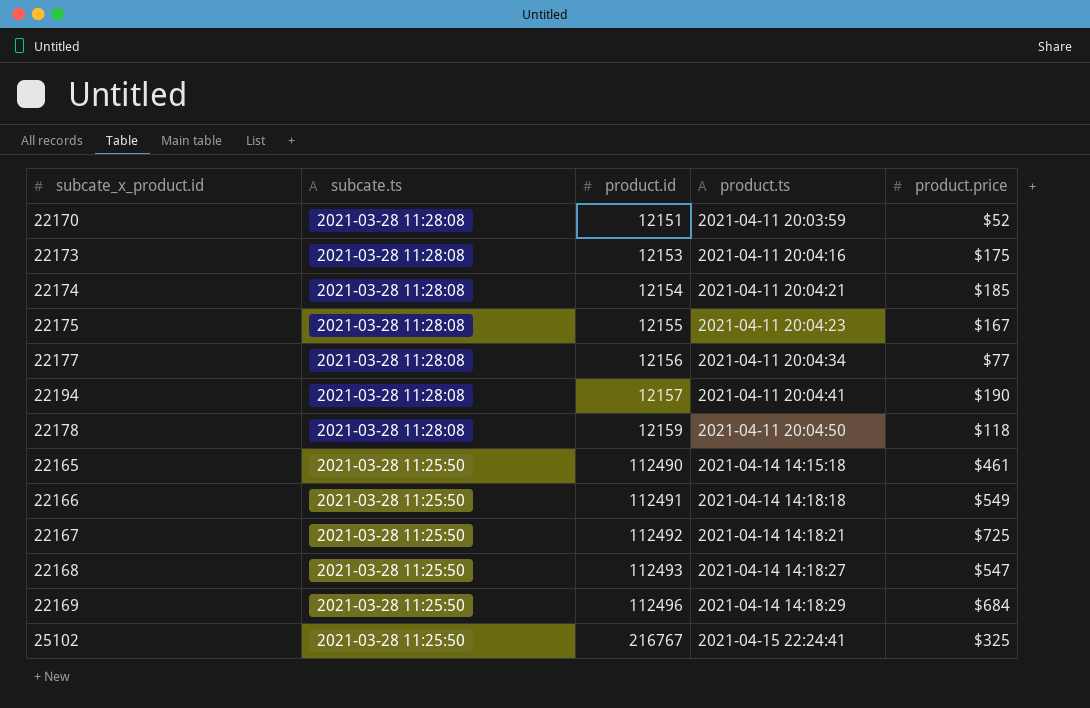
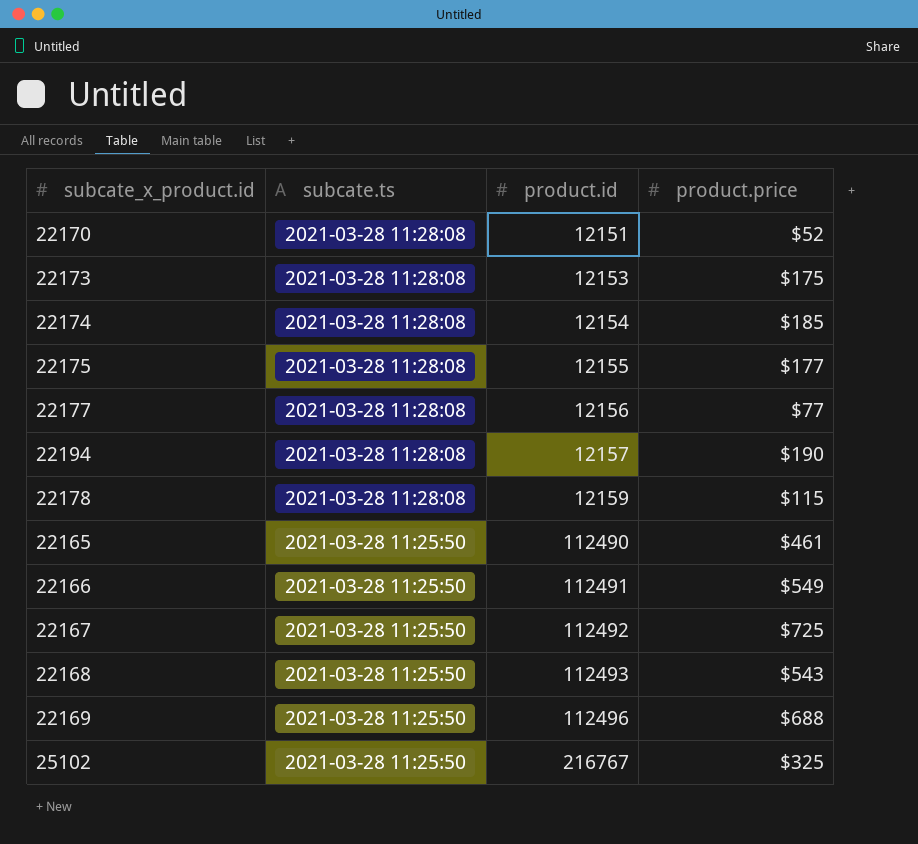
column product.ts | position: 4 -> none
22175 | product.price: $167 -> $177
22178 | product.price: $118 -> $115
22168 | product.price: $547 -> $543
22169 | product.price: $684 -> $688

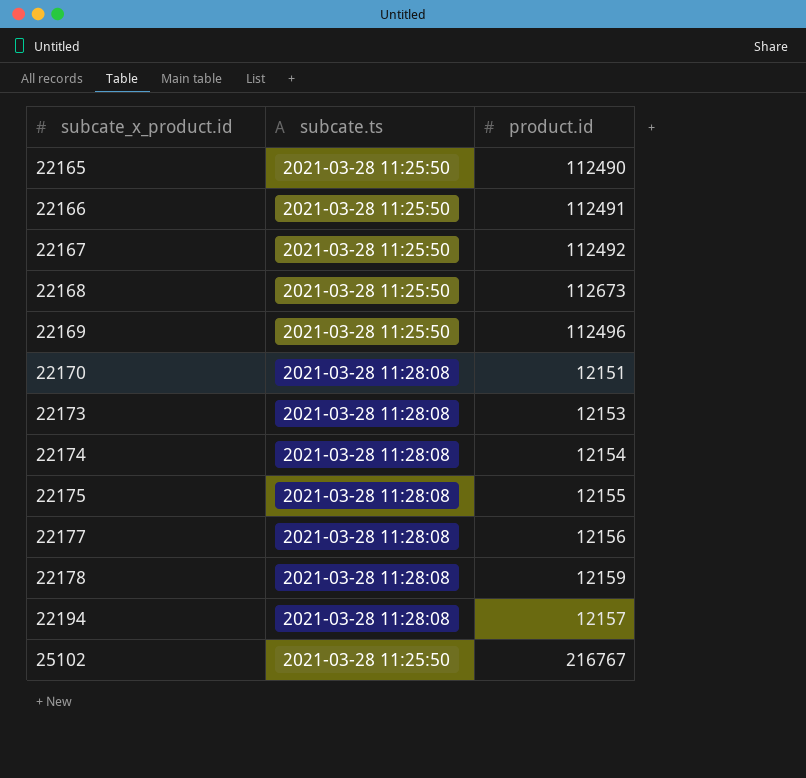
row order: subcate.ts descending -> subcate_x_product.id ascending
column product.price | position: 4 -> none
22168 | product.id: 112493 -> 112673

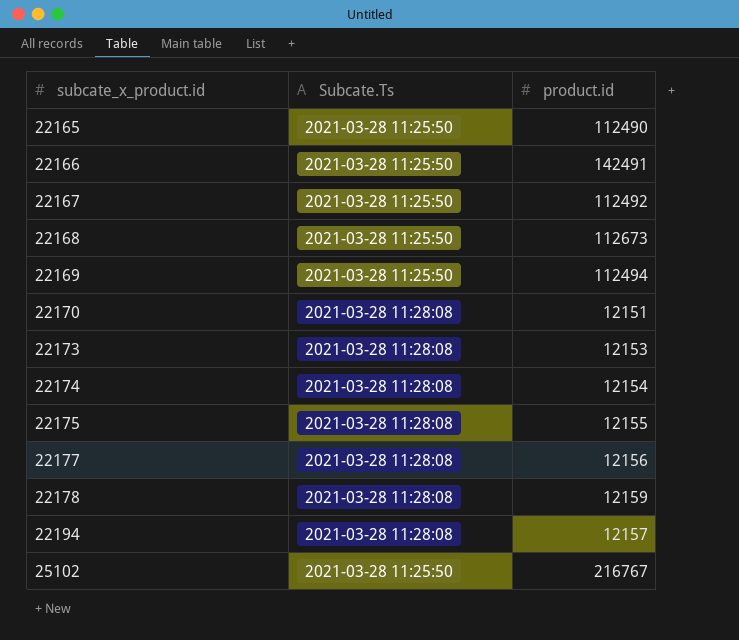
column name: subcate.ts -> Subcate.Ts
22166 | product.id: 112491 -> 142491
22169 | product.id: 112496 -> 112494

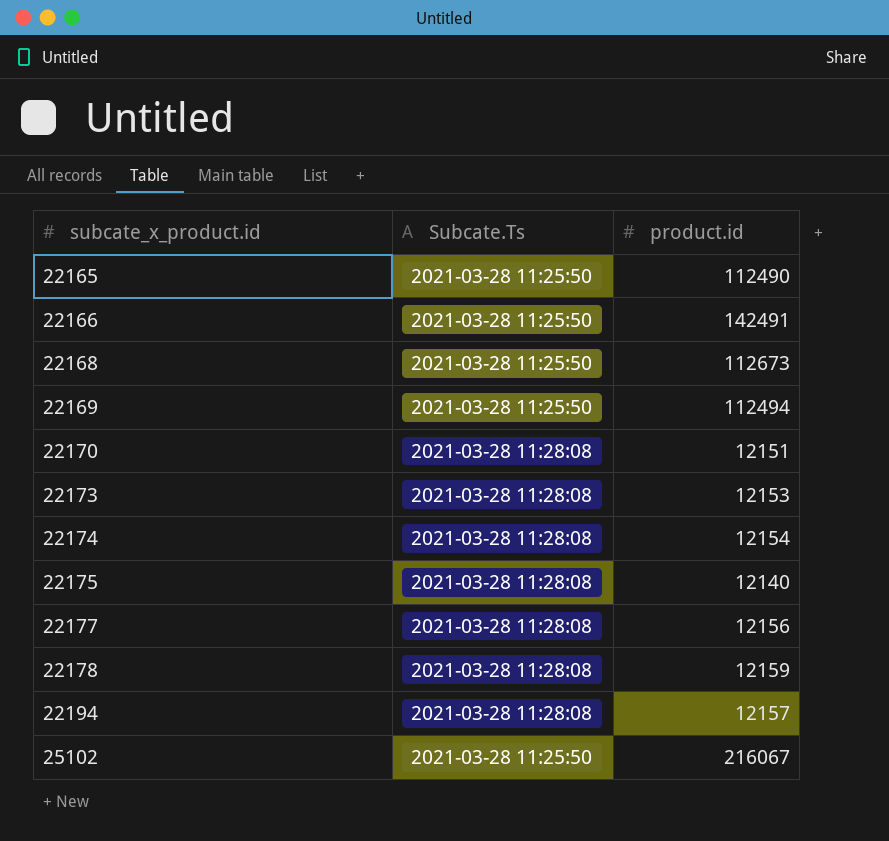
row 22167: 2021-03-28 11:25:50 | 112492 -> none
22175 | product.id: 12155 -> 12140
25102 | product.id: 216767 -> 216067

